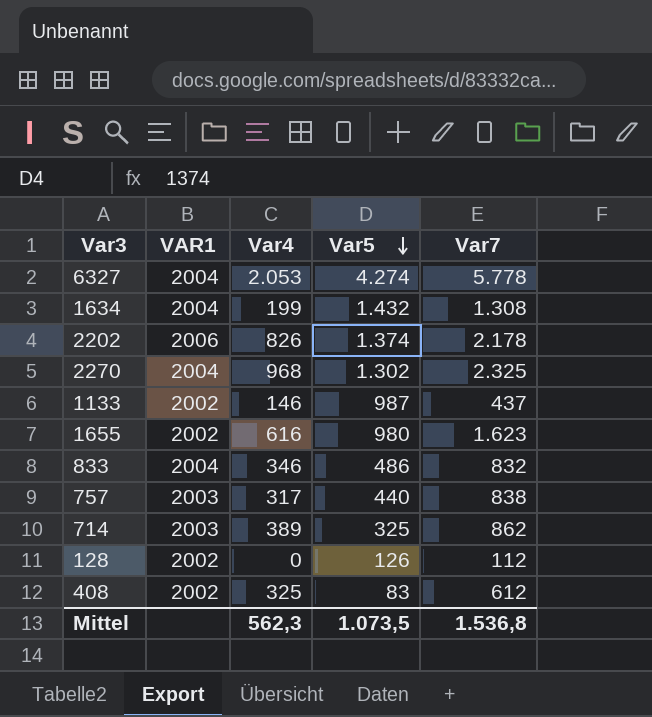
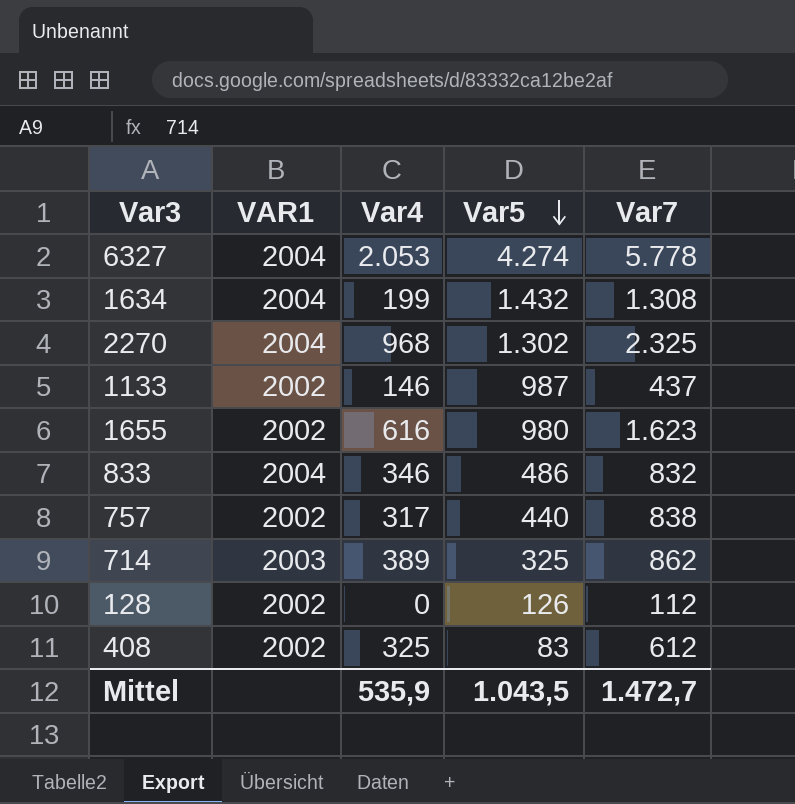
row 2202: 2006 | 826 | 1.374 | 2.178 -> none
757 | VAR1: 2003 -> 2002
Mittel | Var4: 562,3 -> 535,9
Mittel | Var5: 1.073,5 -> 1.043,5
Mittel | Var7: 1.536,8 -> 1.472,7

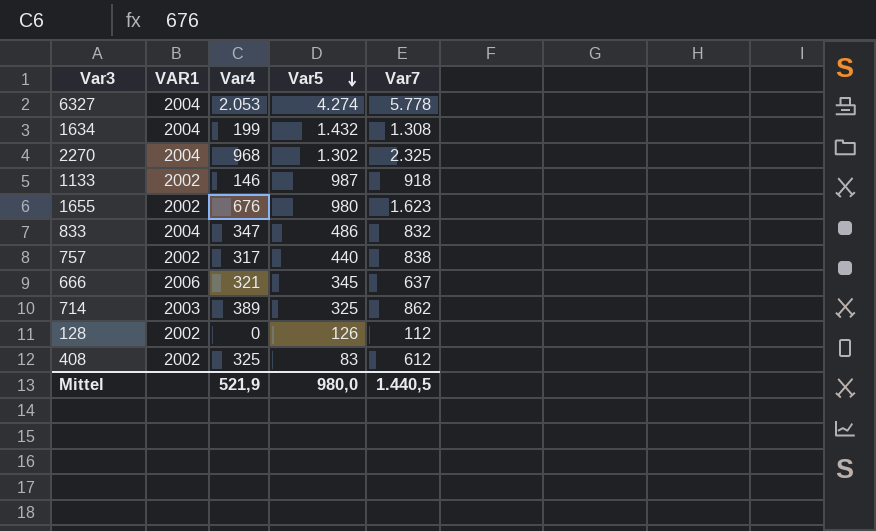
1133 | Var7: 437 -> 918
1655 | Var4: 616 -> 676
833 | Var4: 346 -> 347
row 666: none -> 2006 | 321 | 345 | 637
Mittel | Var4: 535,9 -> 521,9
Mittel | Var5: 1.043,5 -> 980,0
Mittel | Var7: 1.472,7 -> 1.440,5

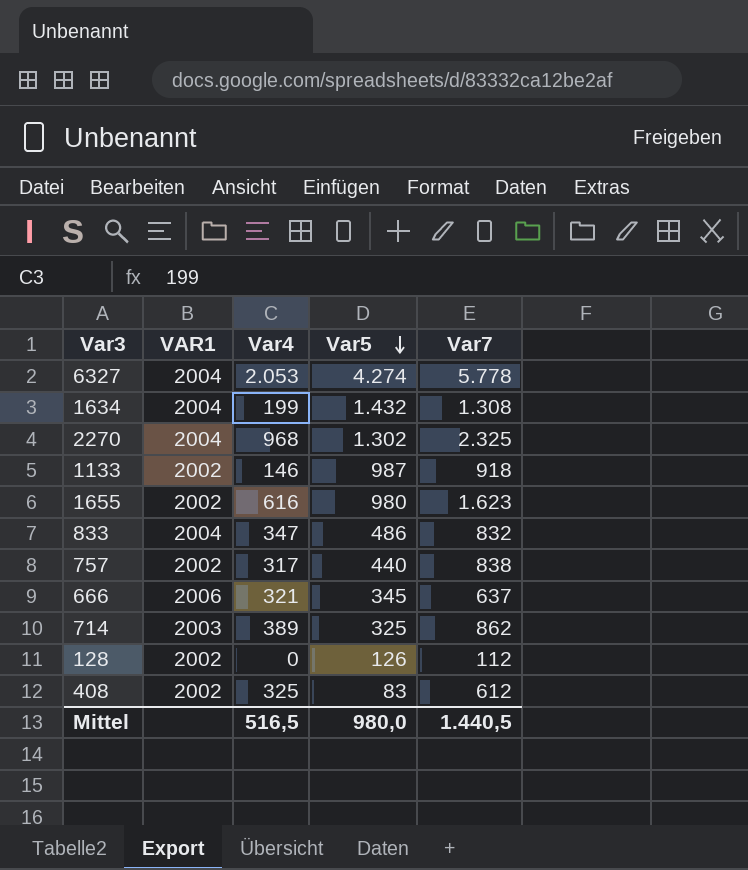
1655 | Var4: 676 -> 616
Mittel | Var4: 521,9 -> 516,5

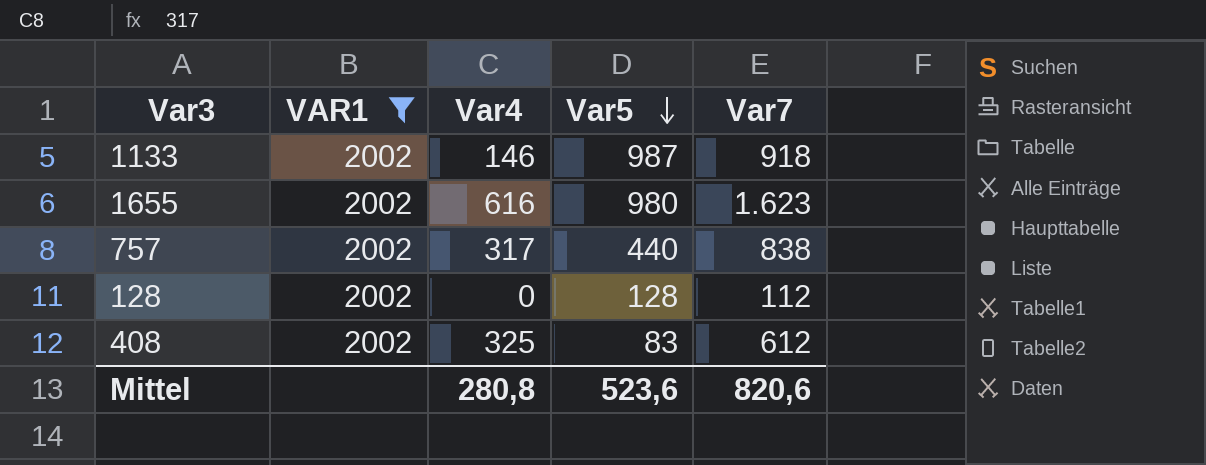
filter: none -> VAR1 = 2002
128 | Var5: 126 -> 128
Mittel | Var4: 516,5 -> 280,8
Mittel | Var5: 980,0 -> 523,6
Mittel | Var7: 1.440,5 -> 820,6

